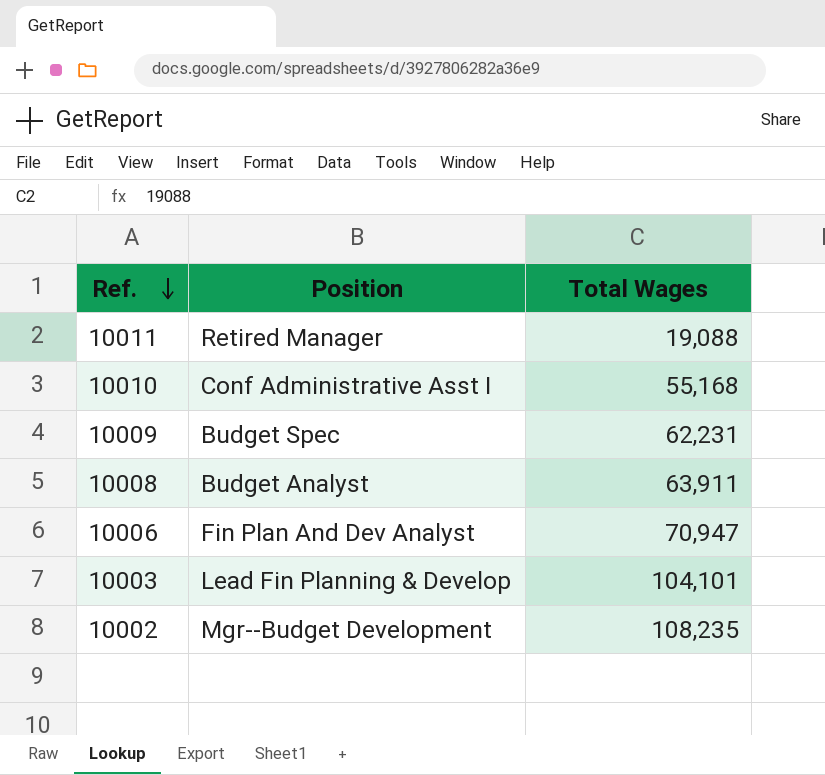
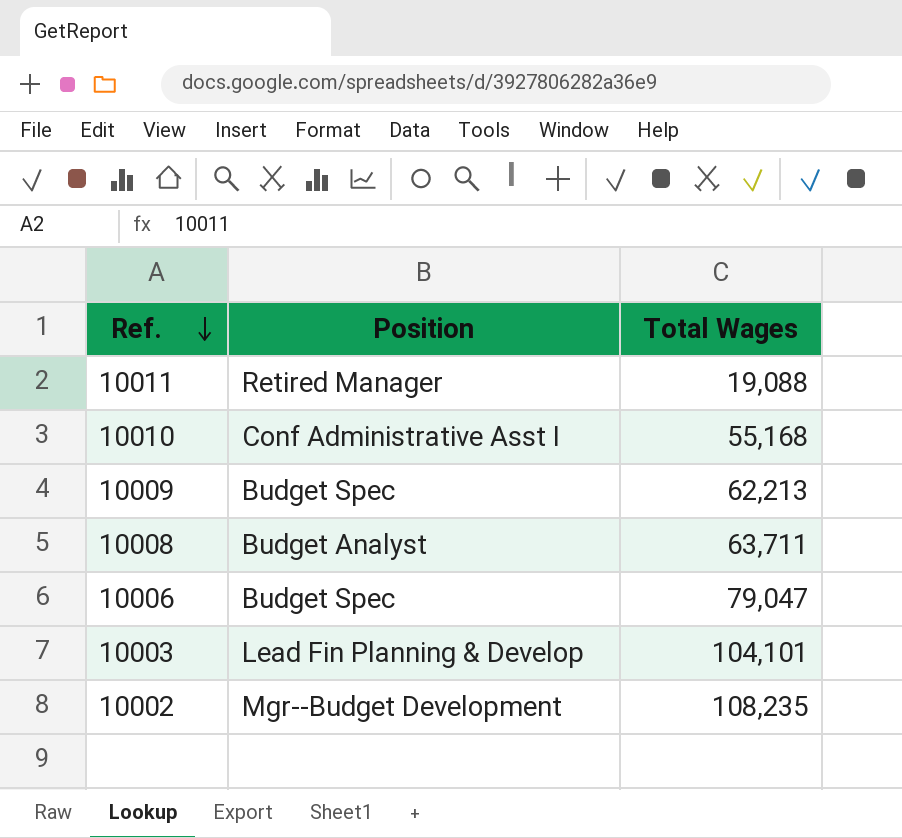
10009 | Total Wages: 62,231 -> 62,213
10008 | Total Wages: 63,911 -> 63,711
10006 | Position: Fin Plan And Dev Analyst -> Budget Spec
10006 | Total Wages: 70,947 -> 79,047

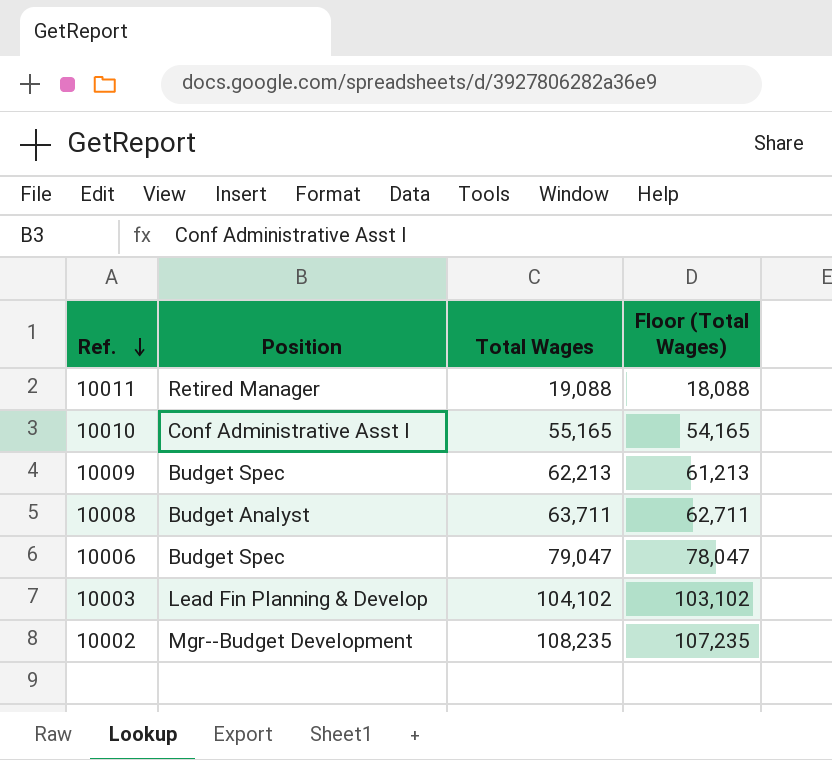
column Floor (Total Wages) | formula: none -> [Total Wages] - 1000
10010 | Total Wages: 55,168 -> 55,165
10003 | Total Wages: 104,101 -> 104,102

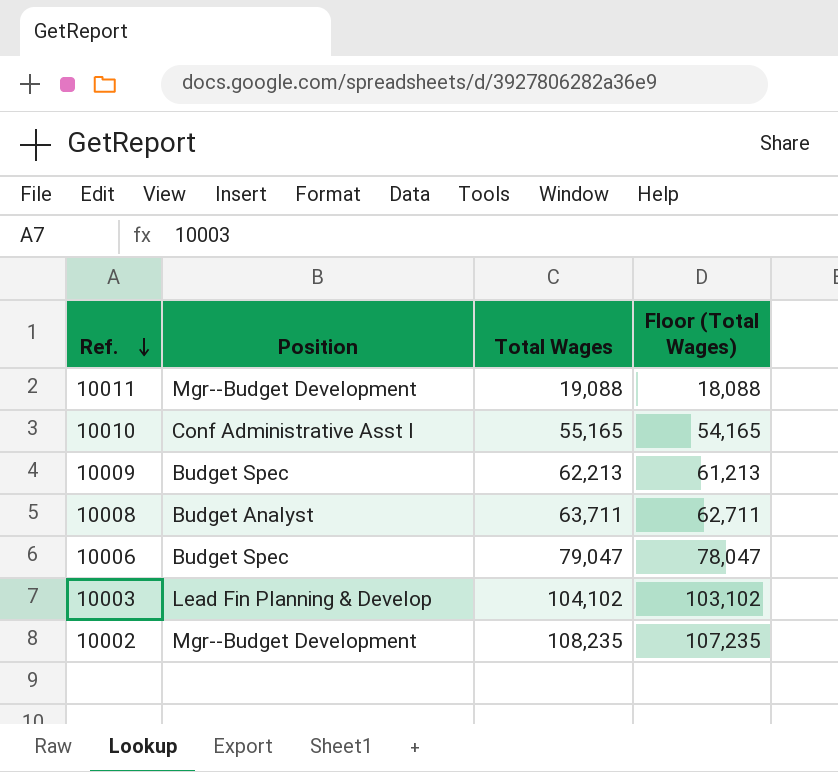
10011 | Position: Retired Manager -> Mgr--Budget Development

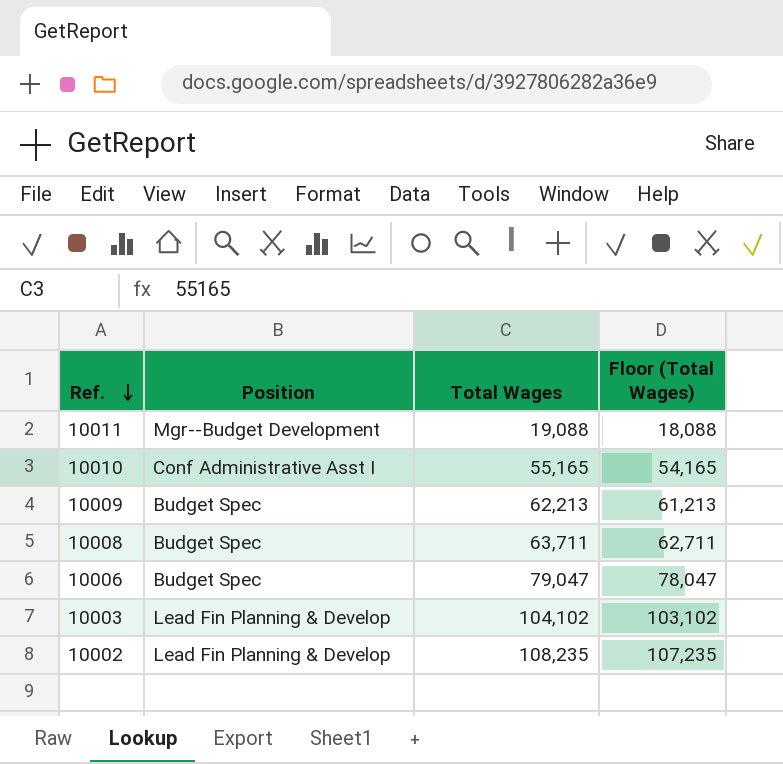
10008 | Position: Budget Analyst -> Budget Spec
10002 | Position: Mgr--Budget Development -> Lead Fin Planning & Develop

